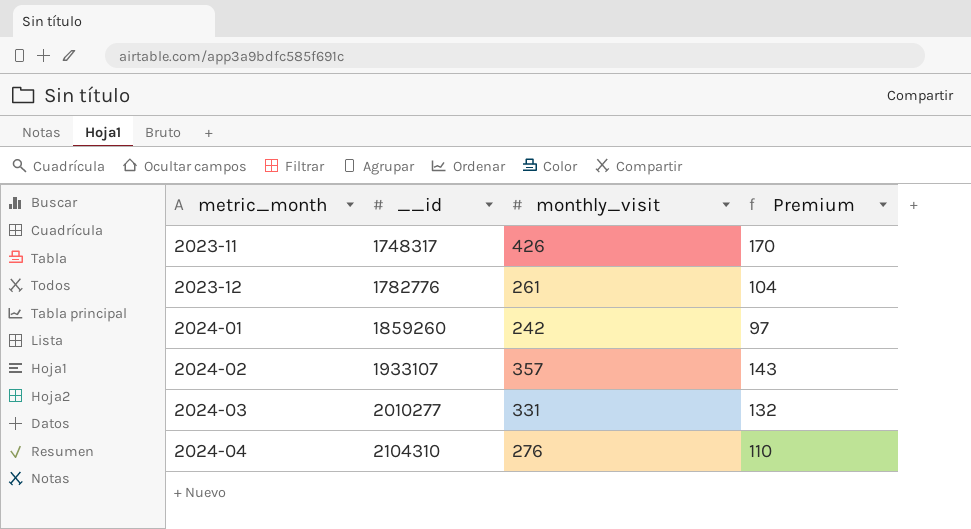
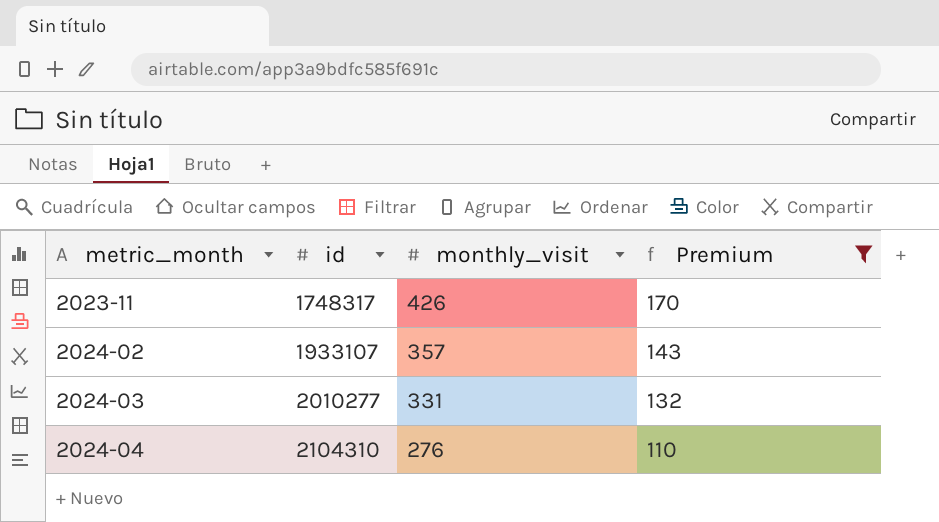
filter: none -> Premium >= 110
column name: __id -> id

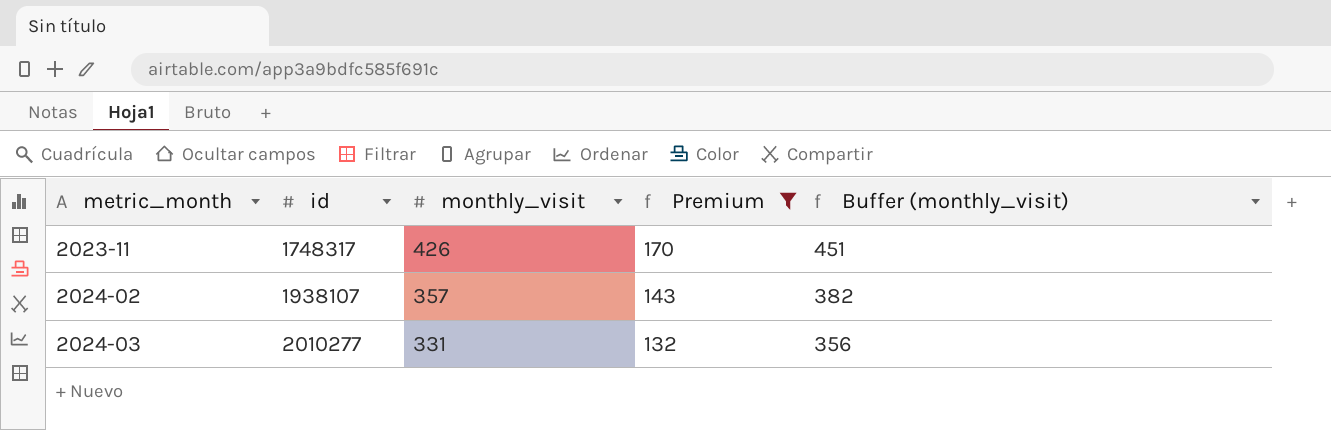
column Buffer (monthly_visit) | formula: none -> [monthly_visit] + 25
row 2024-04: 2104310 | 276 | 110 -> none
2024-02 | id: 1933107 -> 1938107

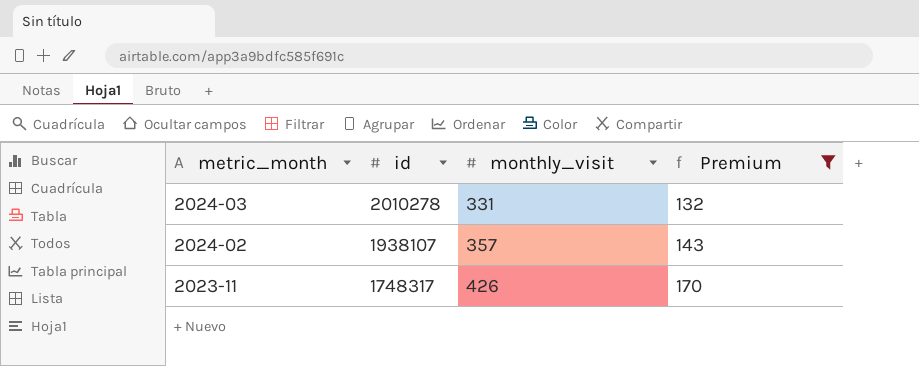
row order: metric_month ascending -> metric_month descending
column Buffer (monthly_visit) | formula: [monthly_visit] + 25 -> none
2024-03 | id: 2010277 -> 2010278

